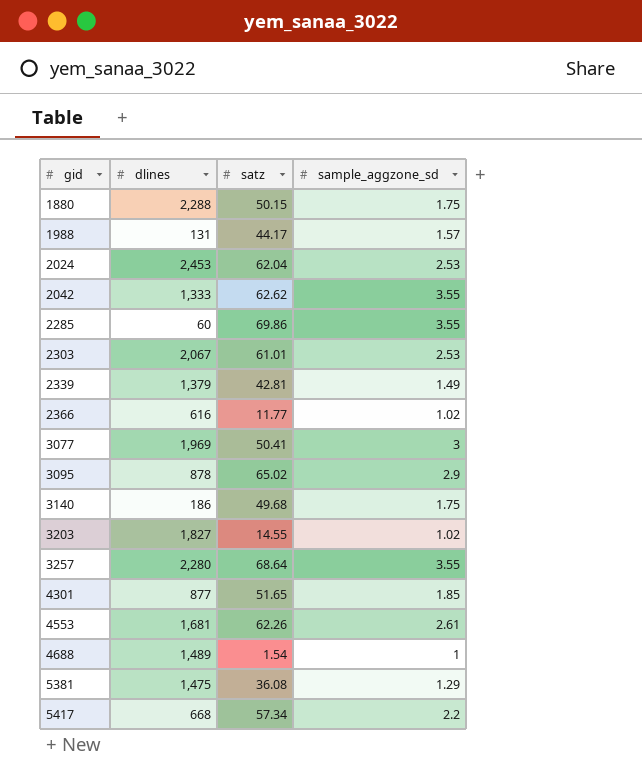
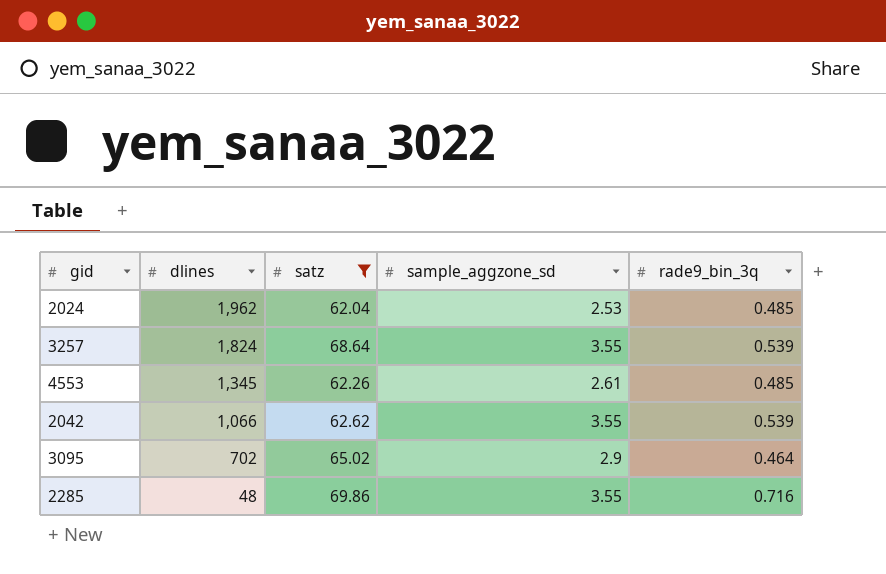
filter: none -> satz >= 62.04
row order: gid ascending -> dlines descending
column rade9_bin_3q | position: none -> 5
2024 | dlines: 2,453 -> 1,962
3257 | dlines: 2,280 -> 1,824
4553 | dlines: 1,681 -> 1,345
2042 | dlines: 1,333 -> 1,066
3095 | dlines: 878 -> 702
2285 | dlines: 60 -> 48

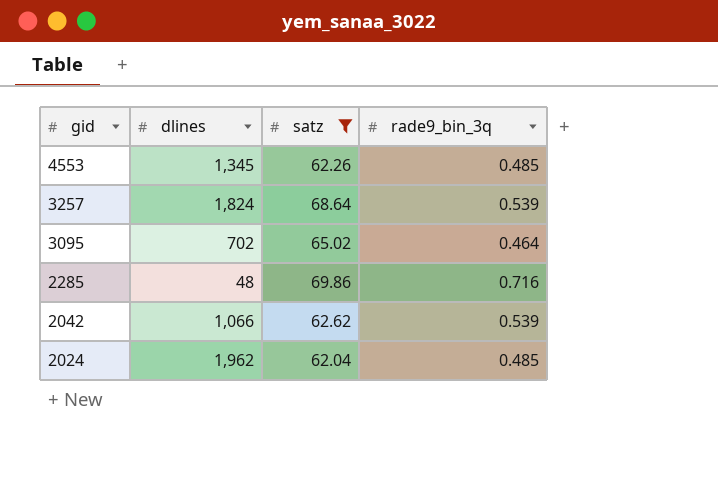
row order: dlines descending -> gid descending
column sample_aggzone_sd | position: 4 -> none

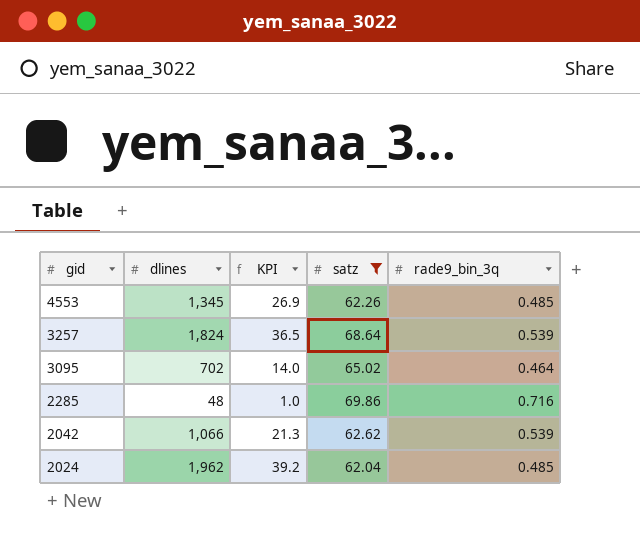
column KPI | formula: none -> [dlines] * 0.02

